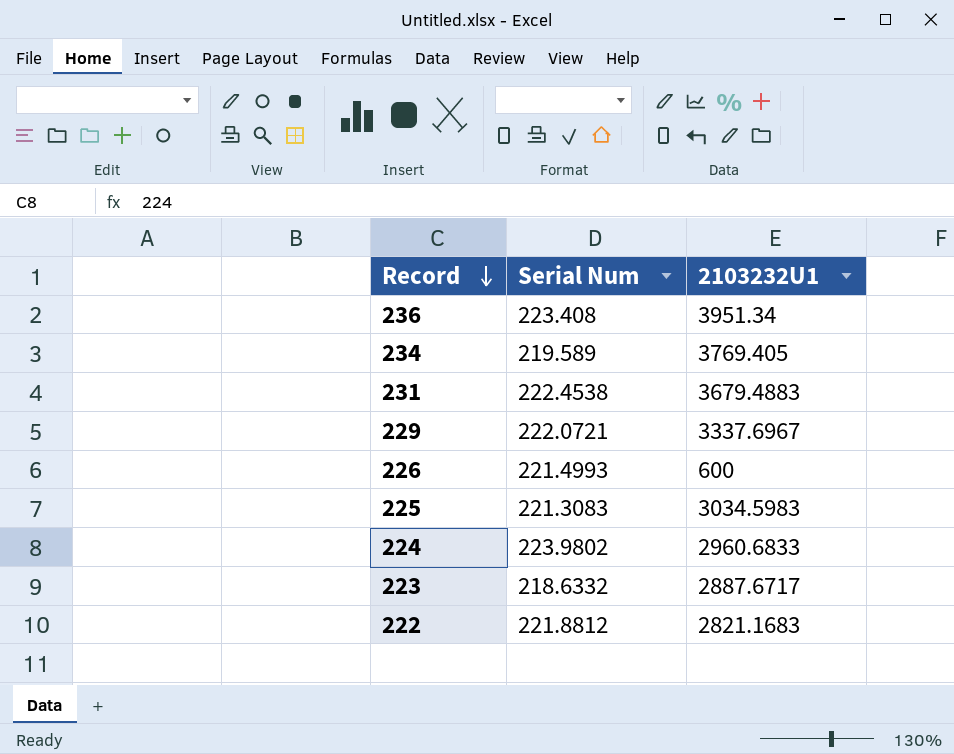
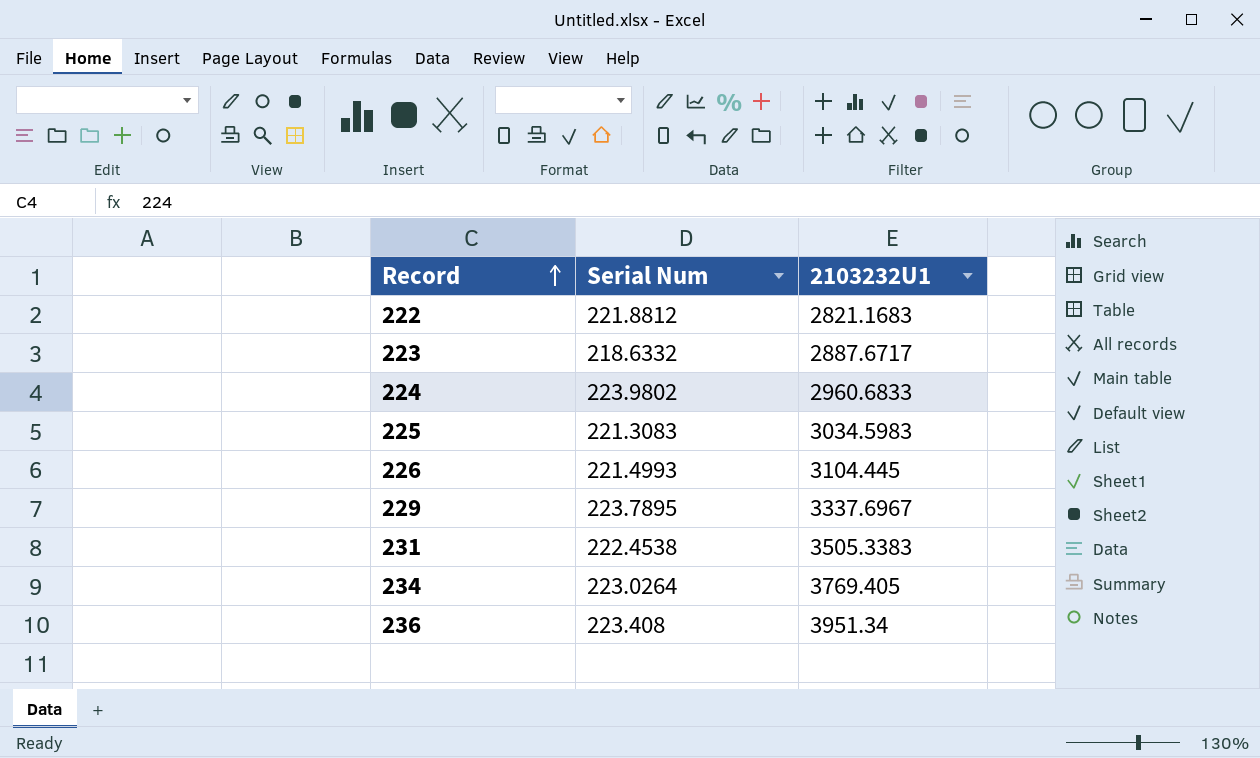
row order: Record descending -> Record ascending
226 | 2103232U1: 600 -> 3104.445
229 | Serial Num: 222.0721 -> 223.7895
231 | 2103232U1: 3679.4883 -> 3505.3383
234 | Serial Num: 219.589 -> 223.0264

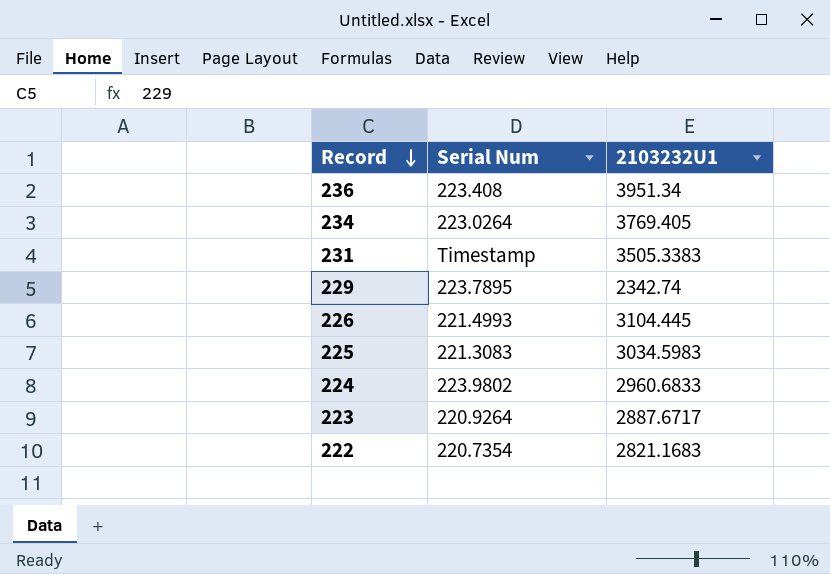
row order: Record ascending -> Record descending
231 | Serial Num: 222.4538 -> Timestamp
229 | 2103232U1: 3337.6967 -> 2342.74
223 | Serial Num: 218.6332 -> 220.9264
222 | Serial Num: 221.8812 -> 220.7354

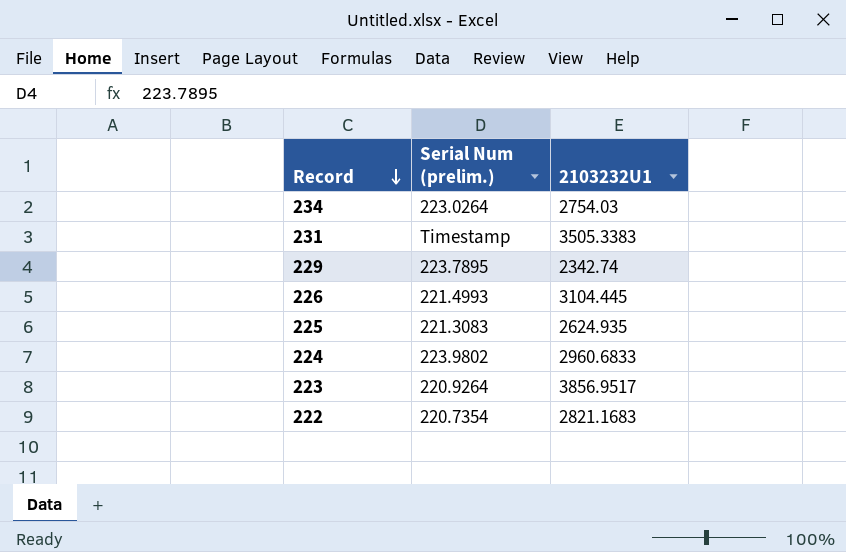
column name: Serial Num -> Serial Num (prelim.)
row 236: 223.408 | 3951.34 -> none
234 | 2103232U1: 3769.405 -> 2754.03
225 | 2103232U1: 3034.5983 -> 2624.935
223 | 2103232U1: 2887.6717 -> 3856.9517

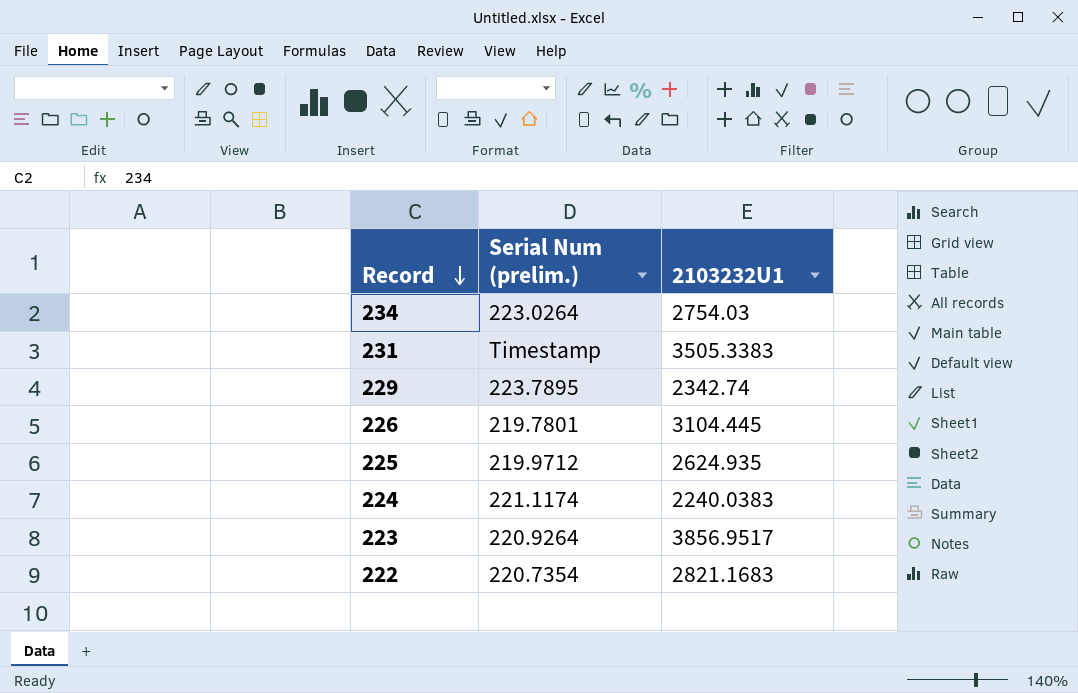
226 | Serial Num (prelim.): 221.4993 -> 219.7801
225 | Serial Num (prelim.): 221.3083 -> 219.9712
224 | Serial Num (prelim.): 223.9802 -> 221.1174
224 | 2103232U1: 2960.6833 -> 2240.0383

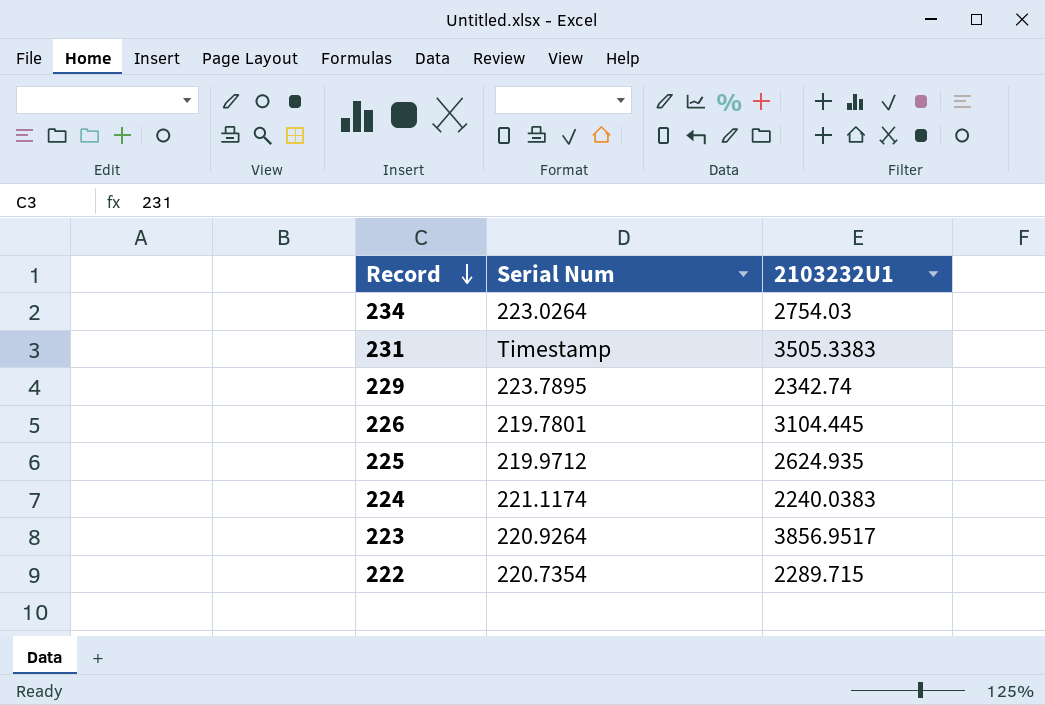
column name: Serial Num (prelim.) -> Serial Num
222 | 2103232U1: 2821.1683 -> 2289.715

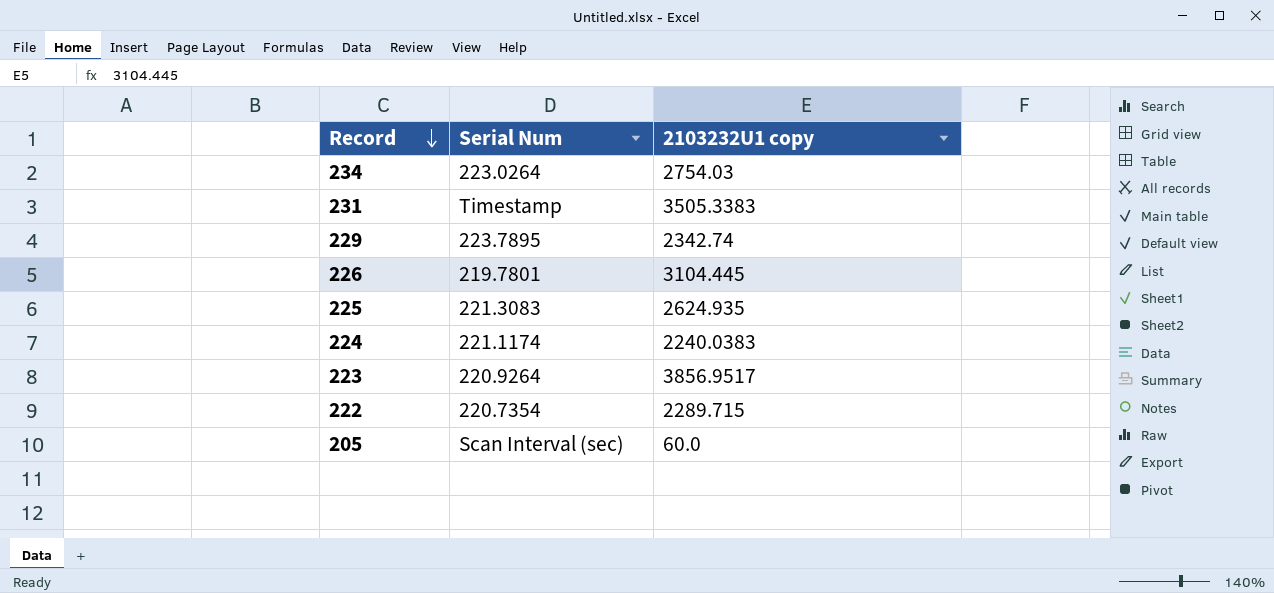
column name: 2103232U1 -> 2103232U1 copy
225 | Serial Num: 219.9712 -> 221.3083
row 205: none -> Scan Interval (sec) | 60.0

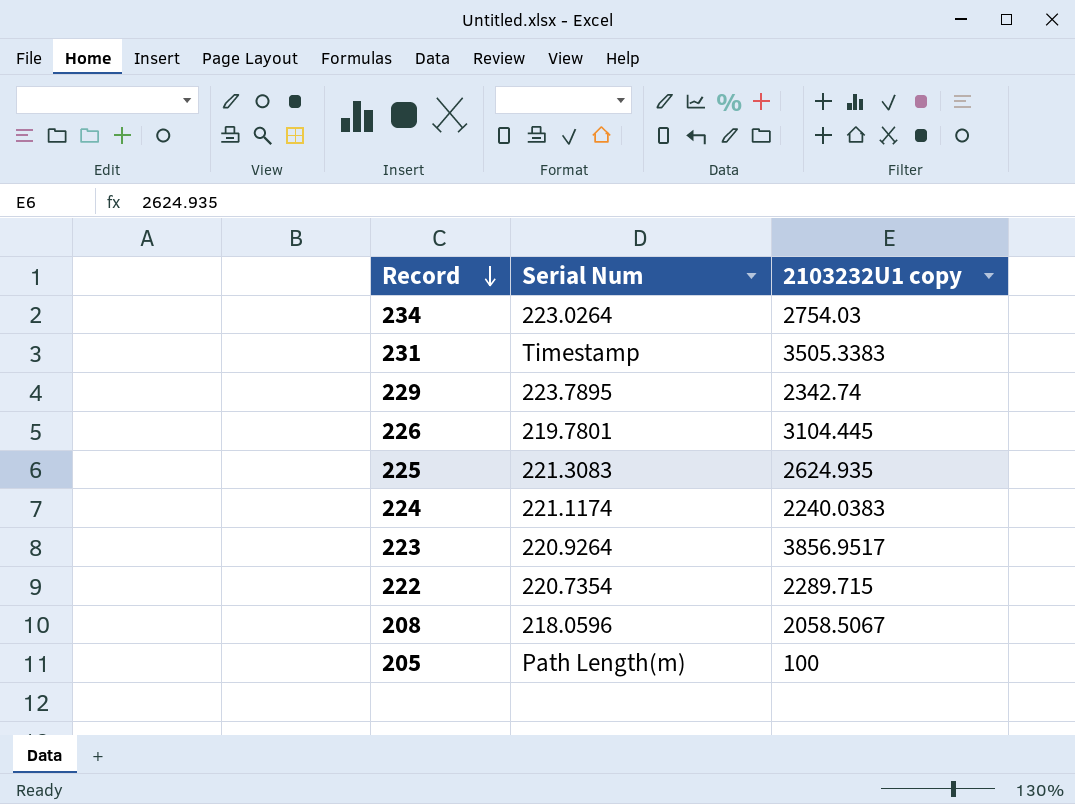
row 208: none -> 218.0596 | 2058.5067
205 | Serial Num: Scan Interval (sec) -> Path Length(m)
205 | 2103232U1 copy: 60.0 -> 100

